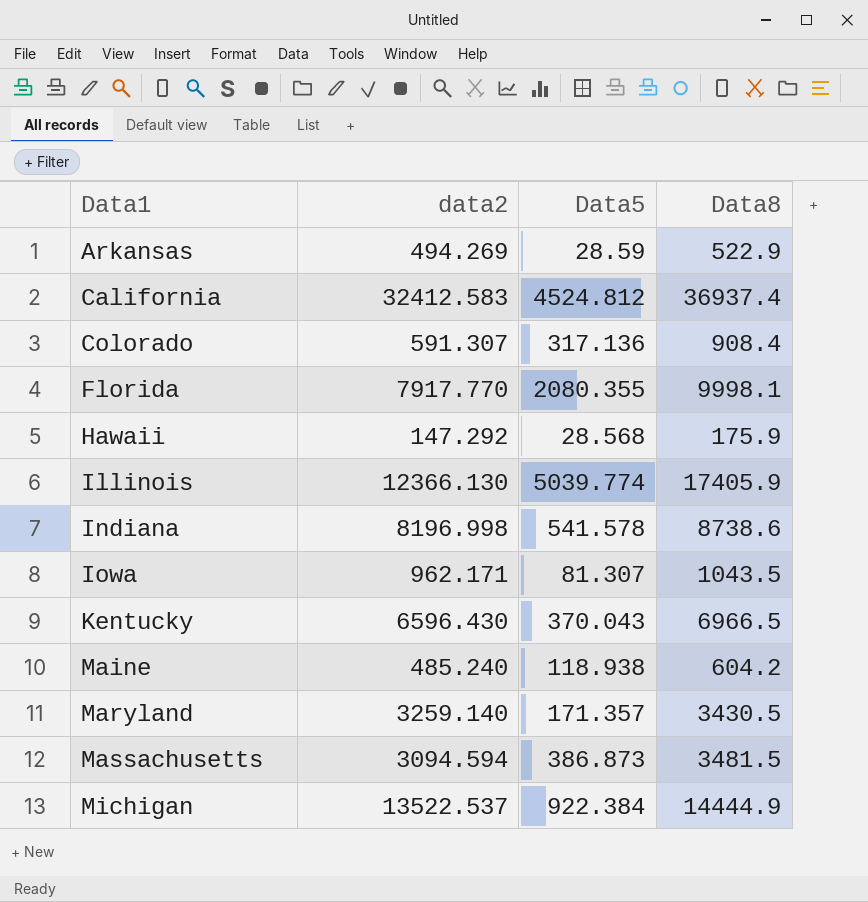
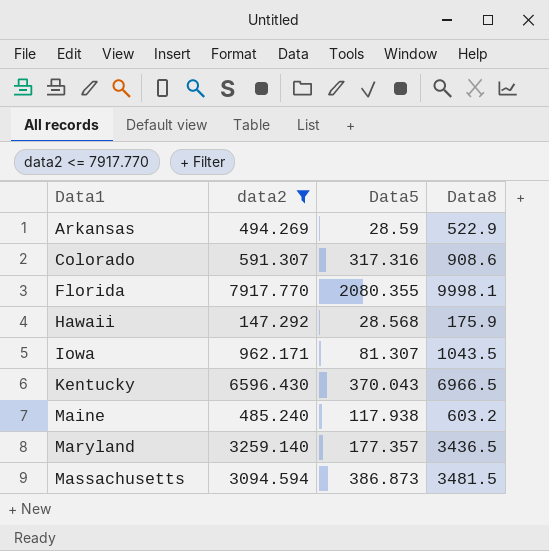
filter: none -> data2 <= 7917.770
Colorado | Data5: 317.136 -> 317.316
Colorado | Data8: 908.4 -> 908.6
Maine | Data5: 118.938 -> 117.938
Maine | Data8: 604.2 -> 603.2
Maryland | Data5: 171.357 -> 177.357
Maryland | Data8: 3430.5 -> 3436.5

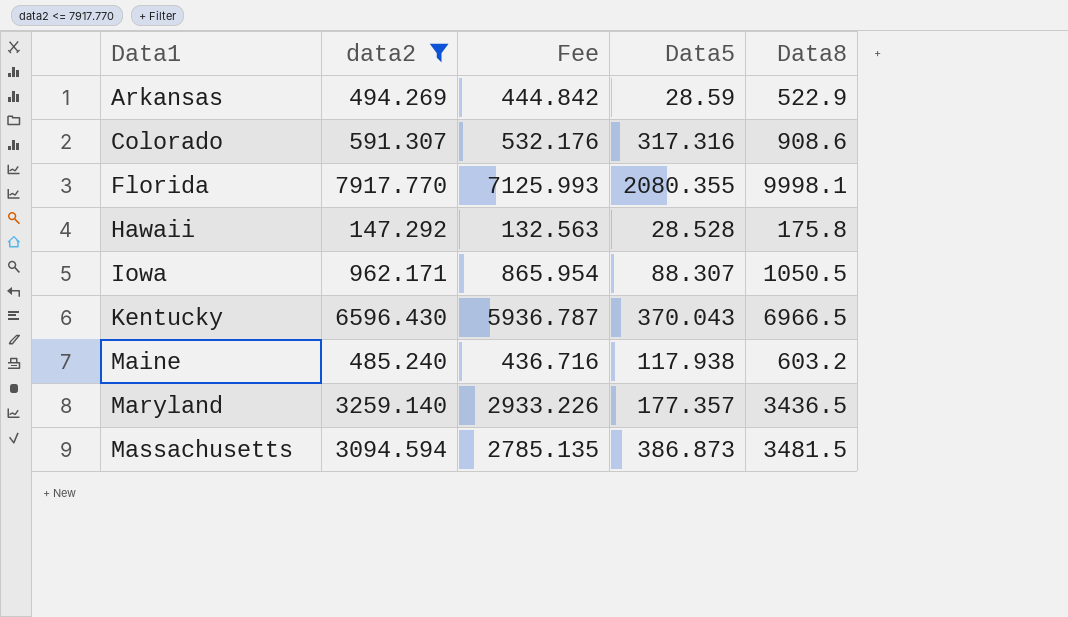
column Fee | formula: none -> [data2] * 0.9
Hawaii | Data5: 28.568 -> 28.528
Hawaii | Data8: 175.9 -> 175.8
Iowa | Data5: 81.307 -> 88.307
Iowa | Data8: 1043.5 -> 1050.5

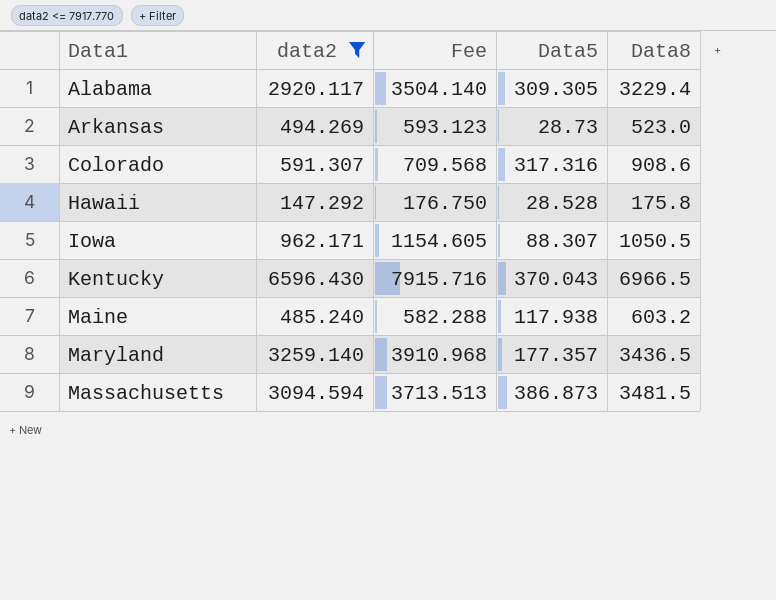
column Fee | formula: [data2] * 0.9 -> [data2] * 1.2
row Florida: 7917.770 | 7125.993 | 2080.355 | 9998.1 -> none
row Alabama: none -> 2920.117 | 3504.140 | 309.305 | 3229.4
Arkansas | Data5: 28.59 -> 28.73
Arkansas | Data8: 522.9 -> 523.0

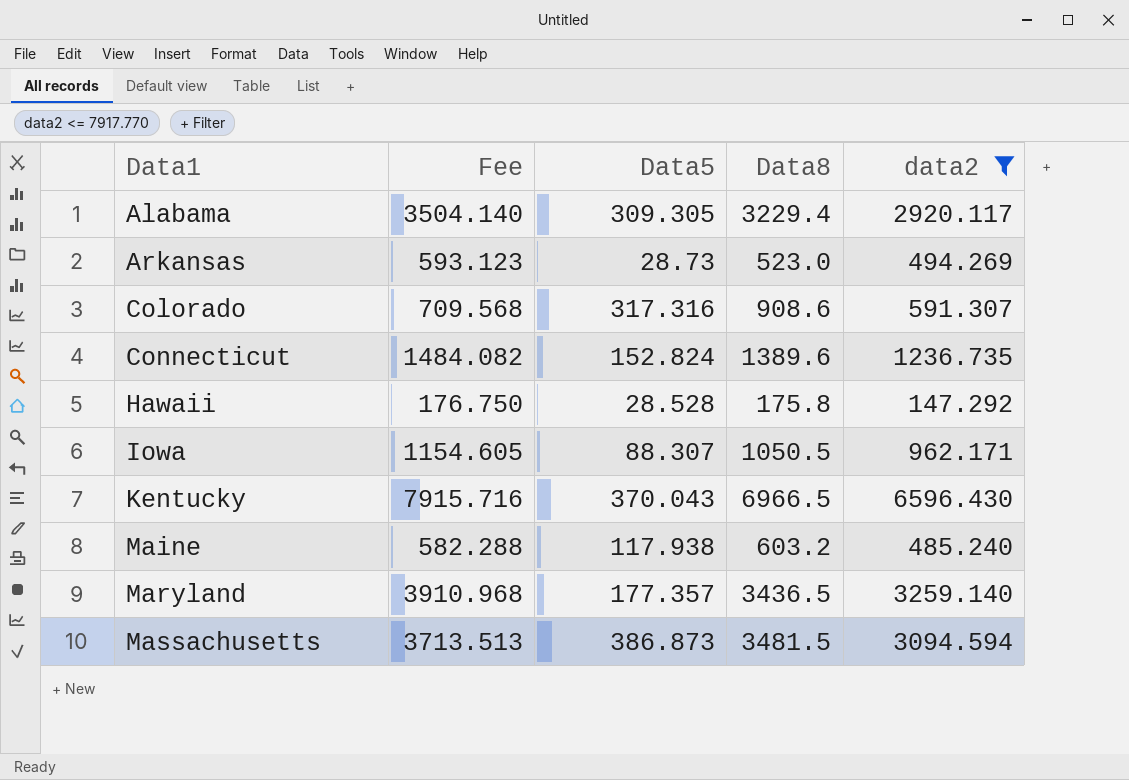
column data2 | position: 2 -> 5
row Connecticut: none -> 1484.082 | 152.824 | 1389.6 | 1236.735

